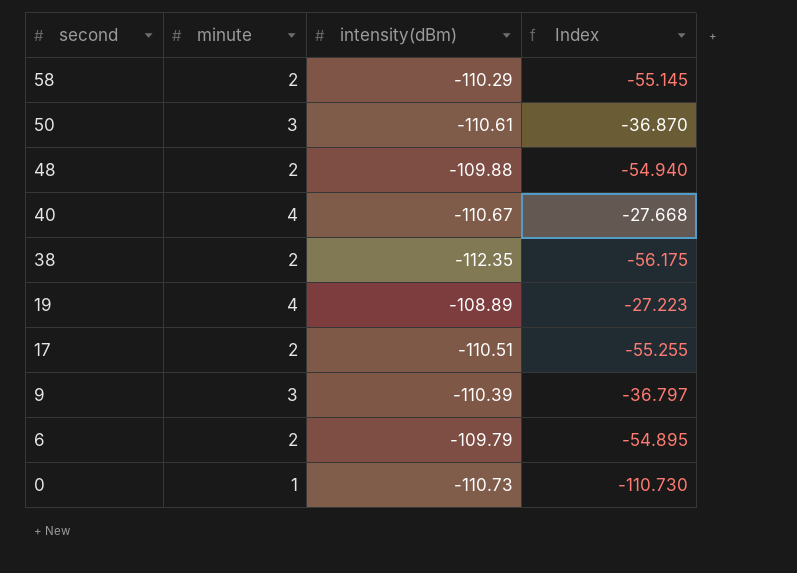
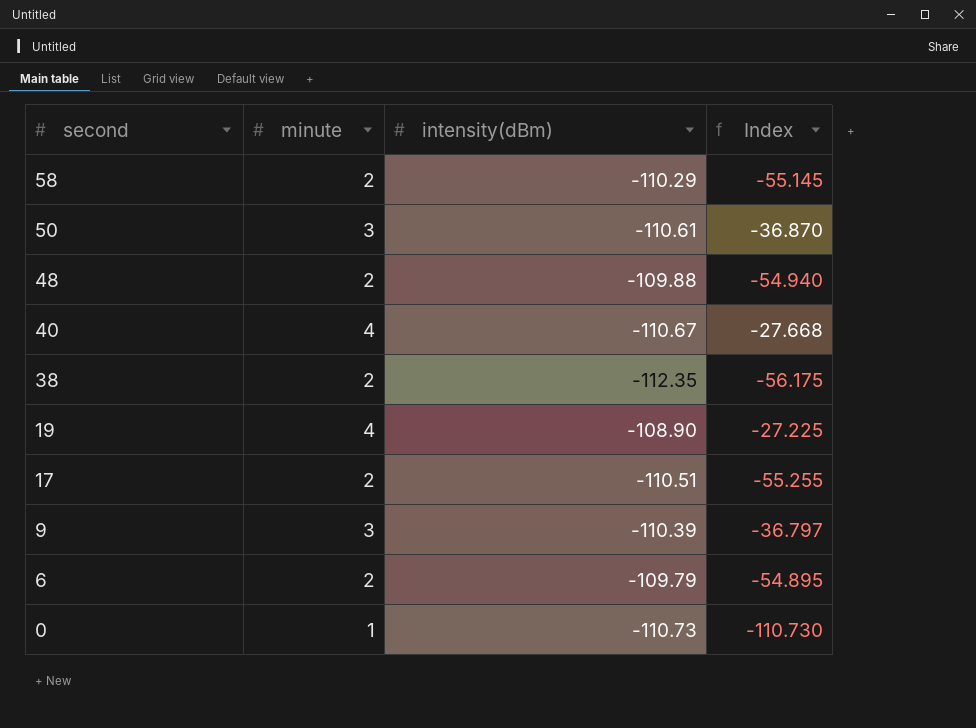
19 | intensity(dBm): -108.89 -> -108.90
19 | Index: -27.223 -> -27.225

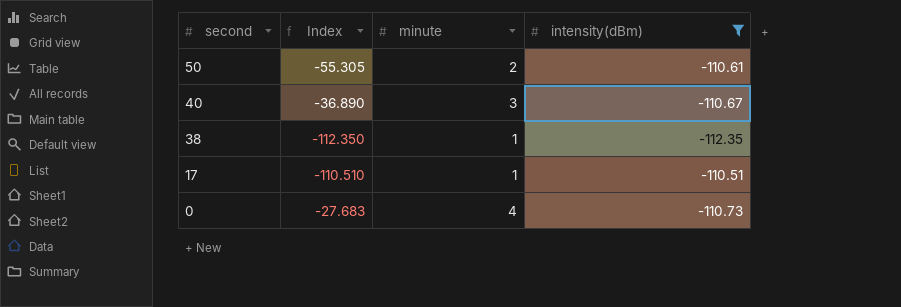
filter: none -> intensity(dBm) <= -110.51
column Index | position: 4 -> 2
50 | Index: -36.870 -> -55.305
50 | minute: 3 -> 2
40 | Index: -27.668 -> -36.890
40 | minute: 4 -> 3
38 | Index: -56.175 -> -112.350
38 | minute: 2 -> 1
17 | Index: -55.255 -> -110.510
17 | minute: 2 -> 1
0 | Index: -110.730 -> -27.683
0 | minute: 1 -> 4

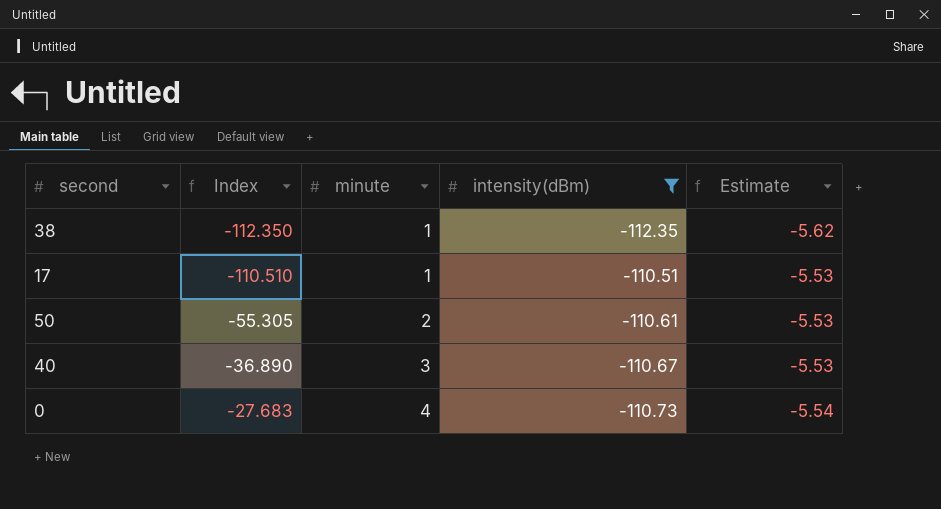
row order: second descending -> Index ascending
column Estimate | formula: none -> [intensity(dBm)] * 0.05

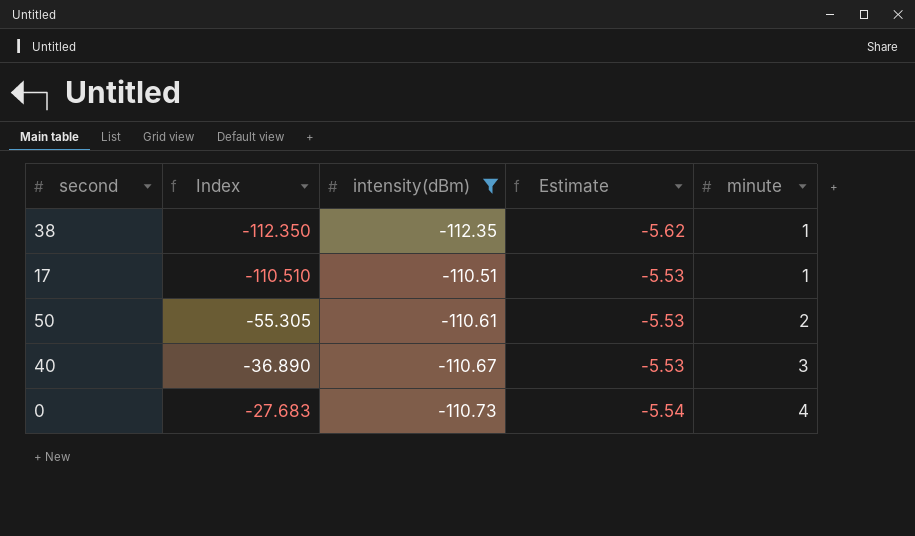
column minute | position: 3 -> 5

